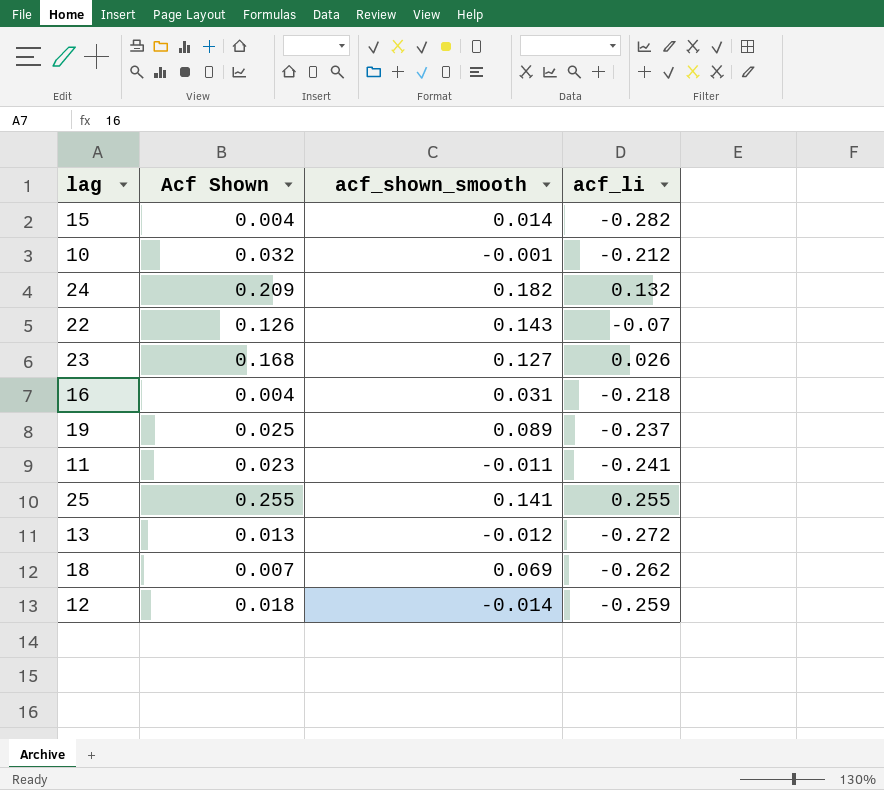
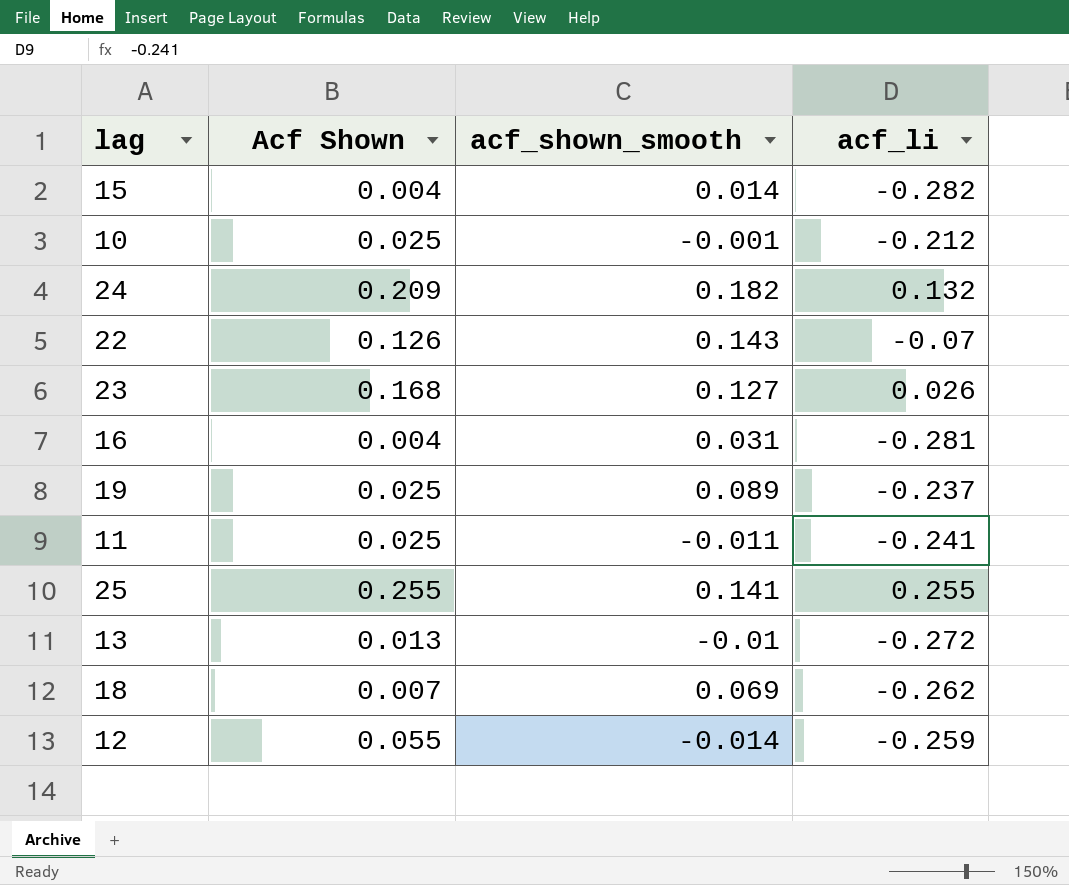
10 | Acf Shown: 0.032 -> 0.025
16 | acf_li: -0.218 -> -0.281
11 | Acf Shown: 0.023 -> 0.025
13 | acf_shown_smooth: -0.012 -> -0.01
12 | Acf Shown: 0.018 -> 0.055

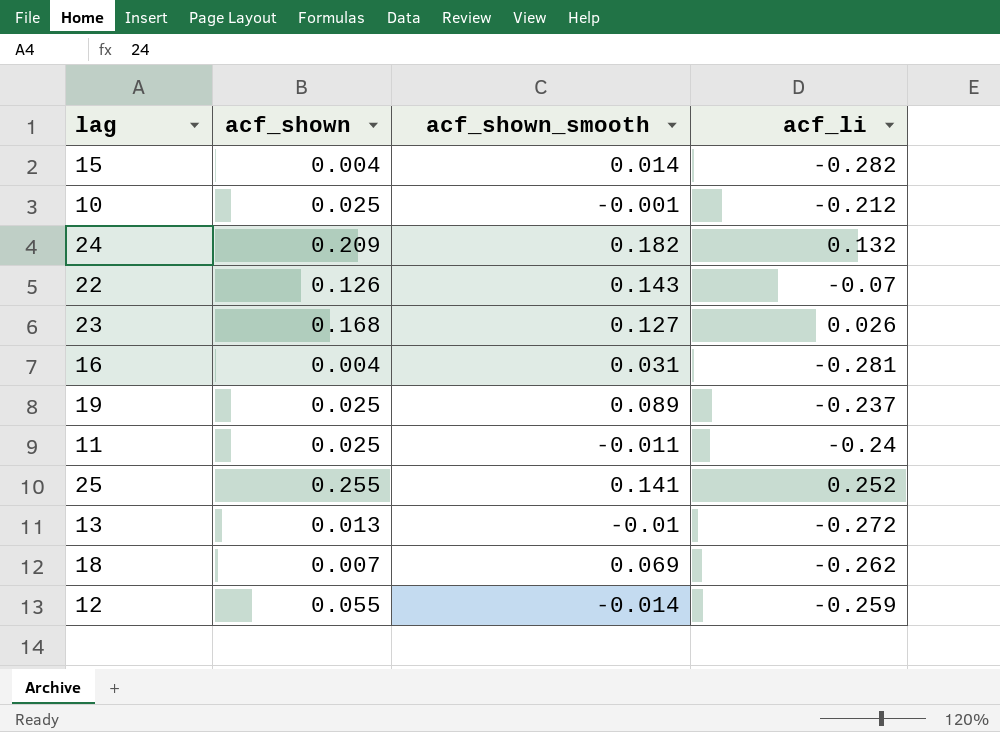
column name: Acf Shown -> acf_shown
11 | acf_li: -0.241 -> -0.24
25 | acf_li: 0.255 -> 0.252

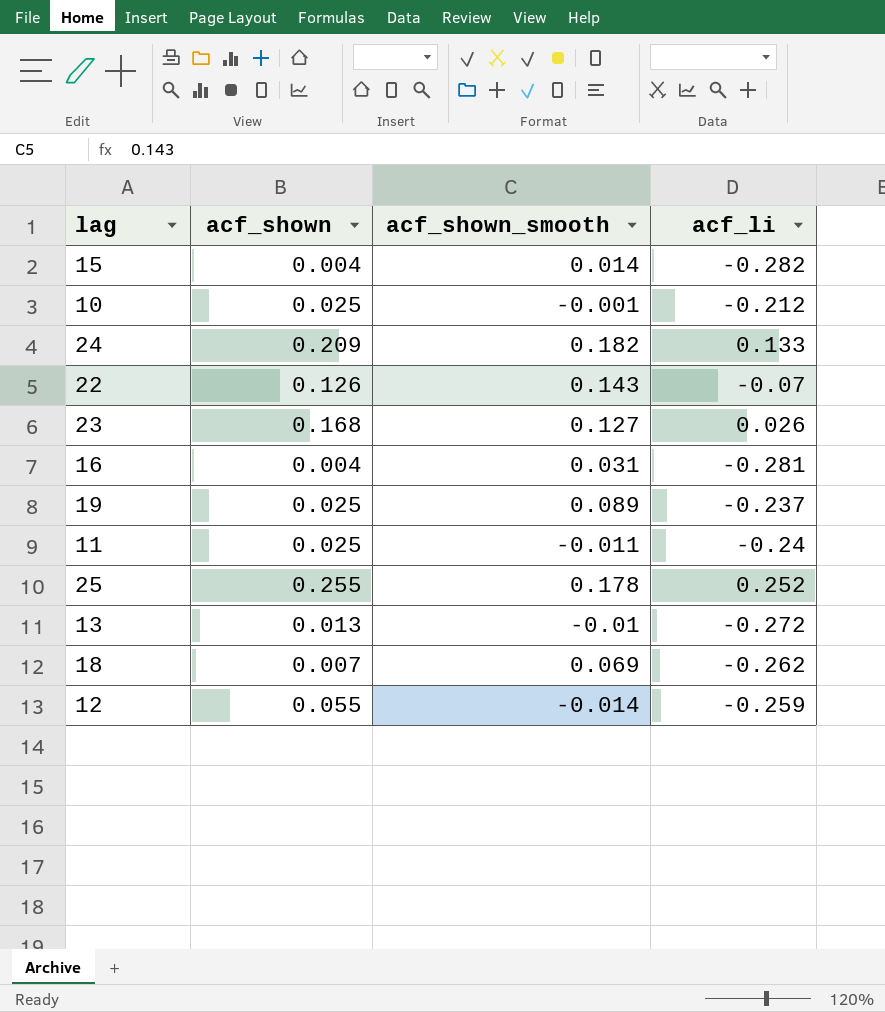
24 | acf_li: 0.132 -> 0.133
25 | acf_shown_smooth: 0.141 -> 0.178

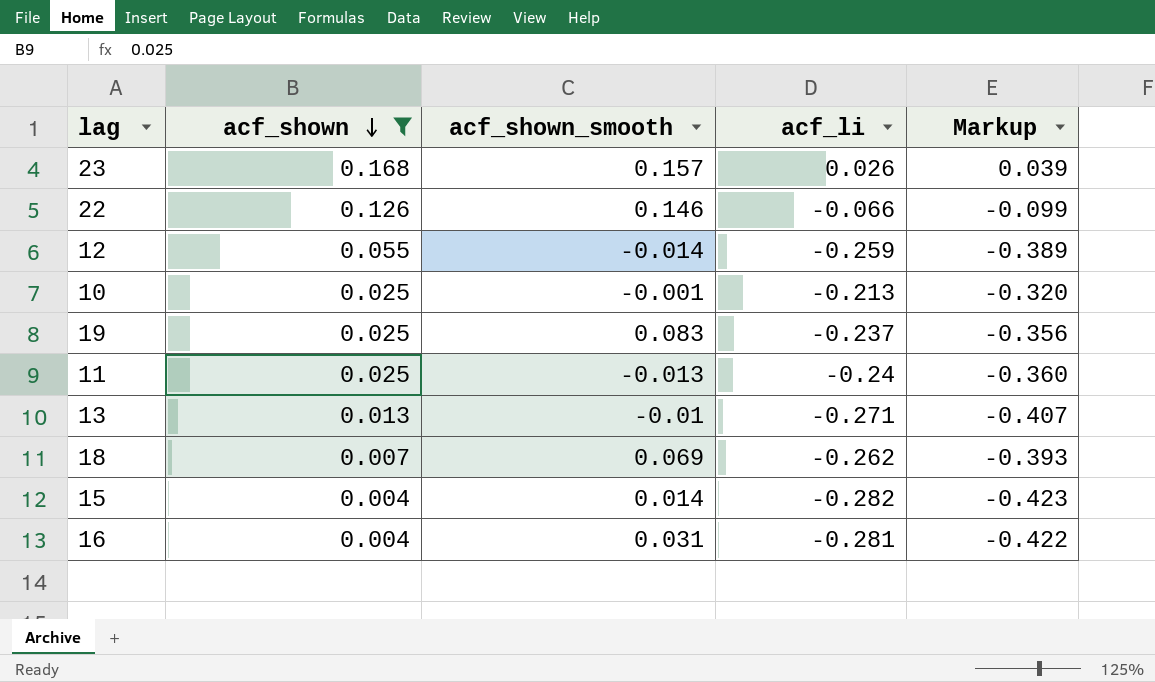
filter: none -> acf_shown <= 0.168
row order: none -> acf_shown descending
column Markup | formula: none -> [acf_li] * 1.5
23 | acf_shown_smooth: 0.127 -> 0.157
22 | acf_shown_smooth: 0.143 -> 0.146
22 | acf_li: -0.07 -> -0.066
10 | acf_li: -0.212 -> -0.213
19 | acf_shown_smooth: 0.089 -> 0.083
11 | acf_shown_smooth: -0.011 -> -0.013
13 | acf_li: -0.272 -> -0.271

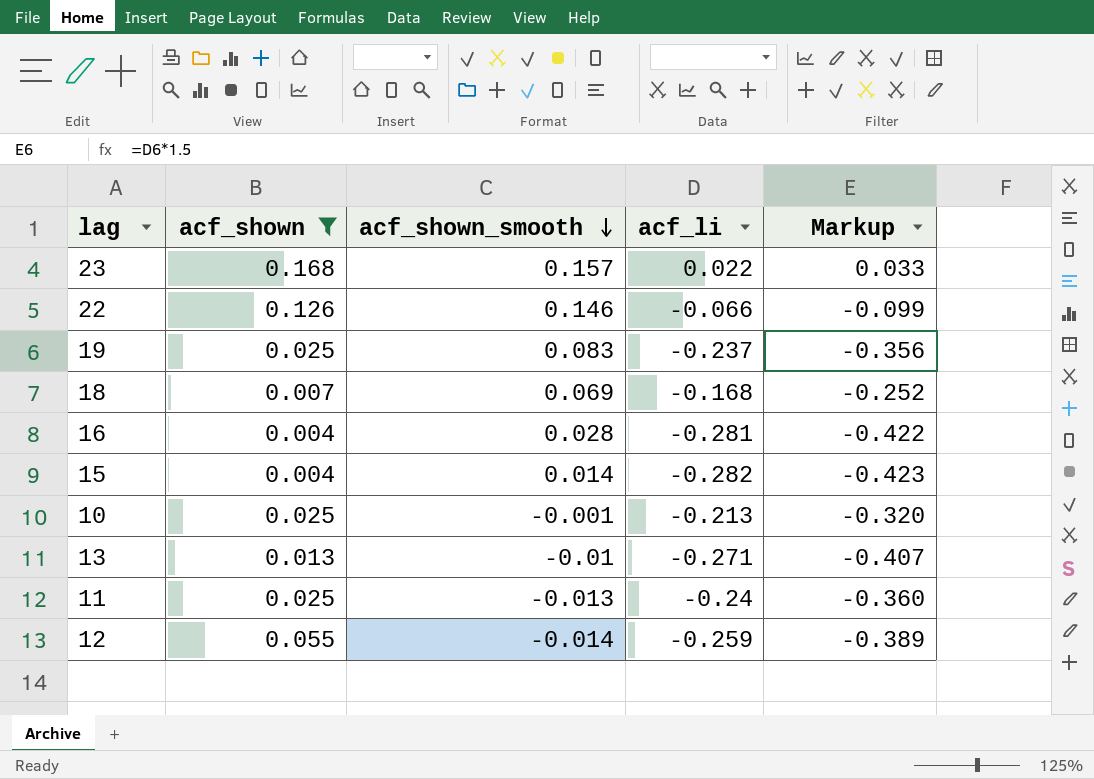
row order: acf_shown descending -> acf_shown_smooth descending
23 | acf_li: 0.026 -> 0.022
23 | Markup: 0.039 -> 0.033
18 | acf_li: -0.262 -> -0.168
18 | Markup: -0.393 -> -0.252
16 | acf_shown_smooth: 0.031 -> 0.028

